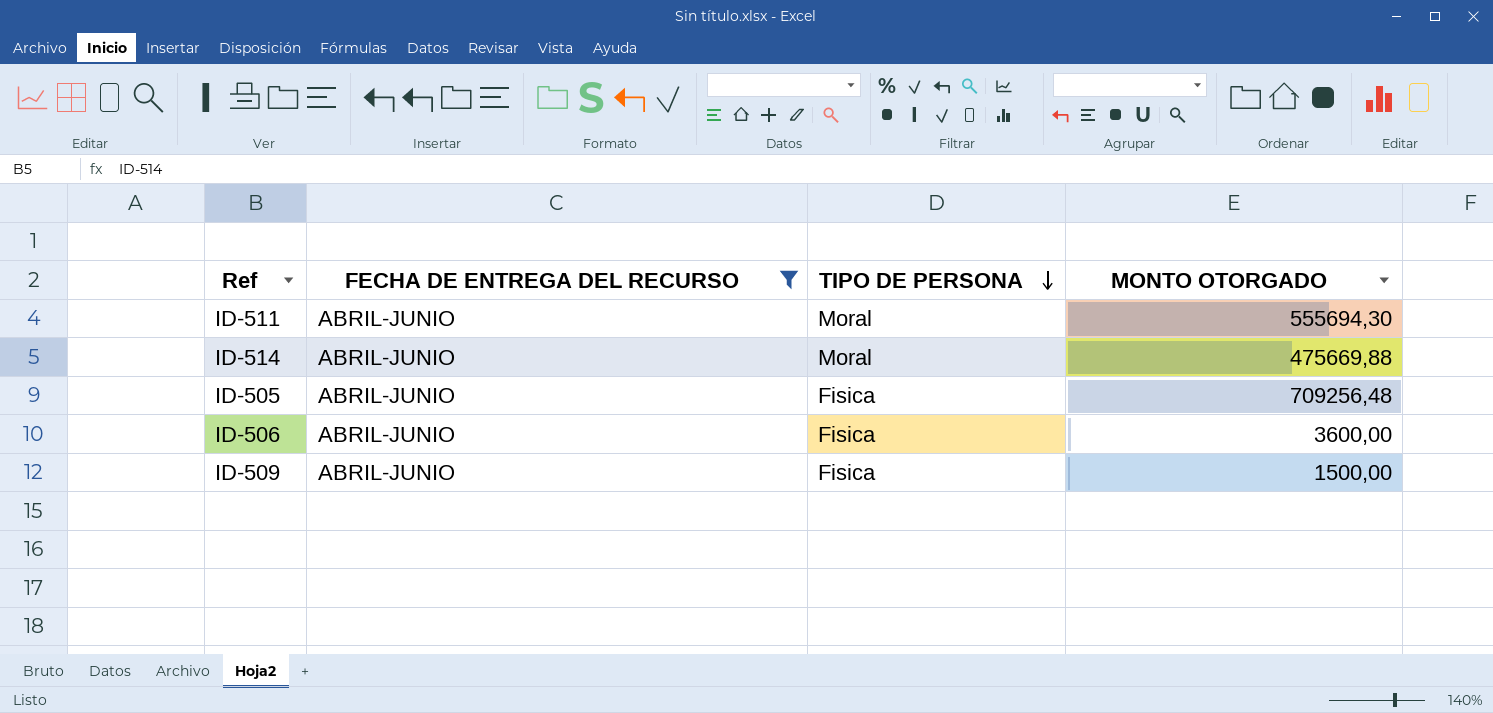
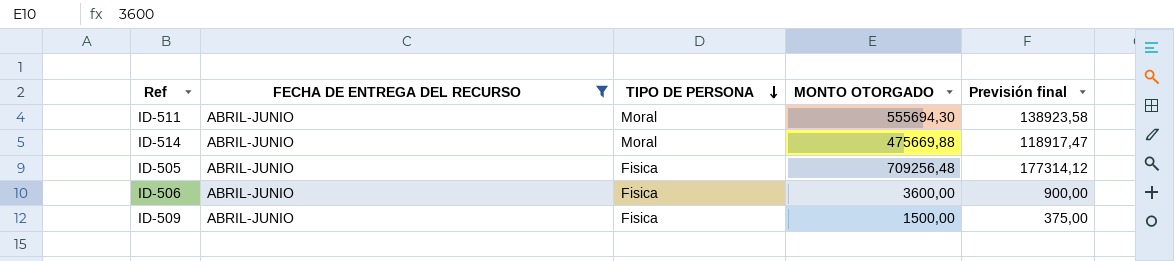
column Previsión final | formula: none -> [MONTO OTORGADO] * 0,25

